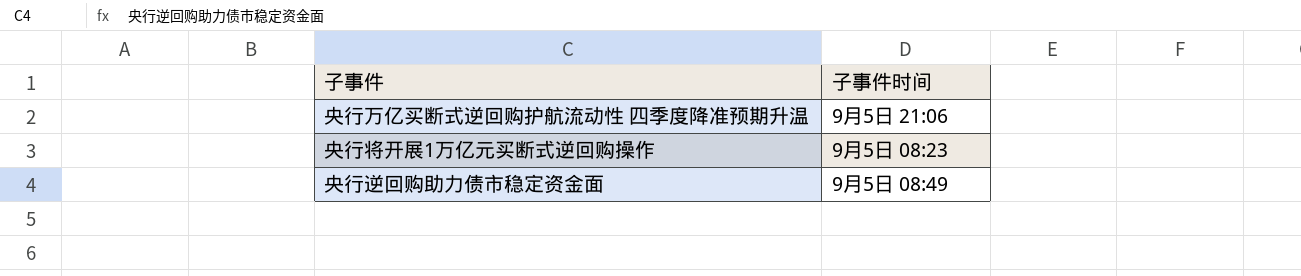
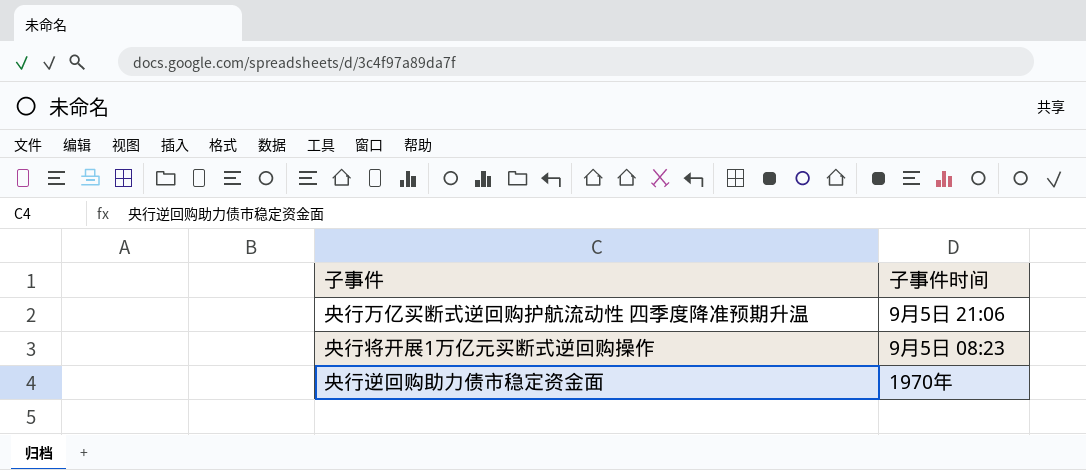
央行逆回购助力债市稳定资金面 | 子事件时间: 9月5日 08:49 -> 1970年

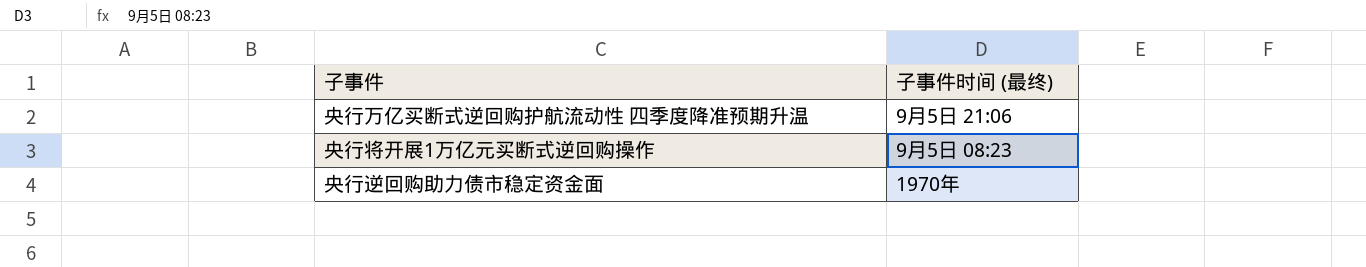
column name: 子事件时间 -> 子事件时间 (最终)

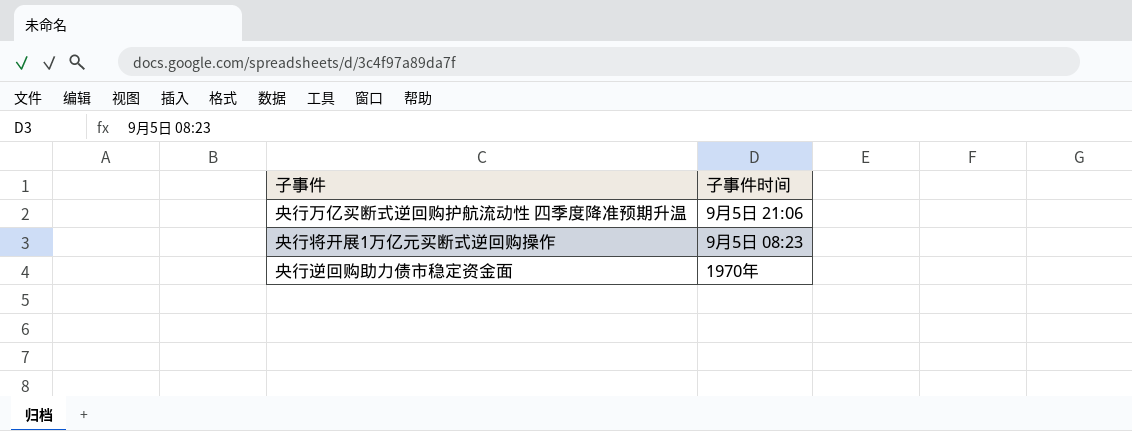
column name: 子事件时间 (最终) -> 子事件时间

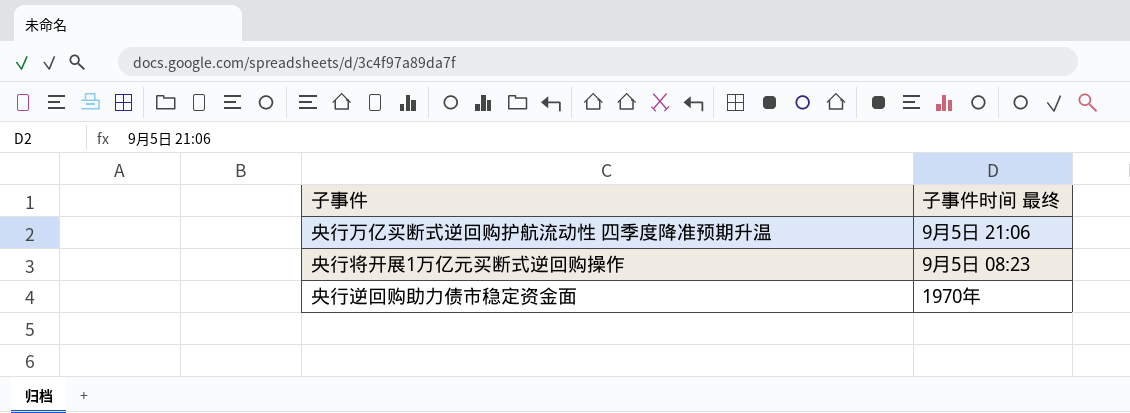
column name: 子事件时间 -> 子事件时间 最终

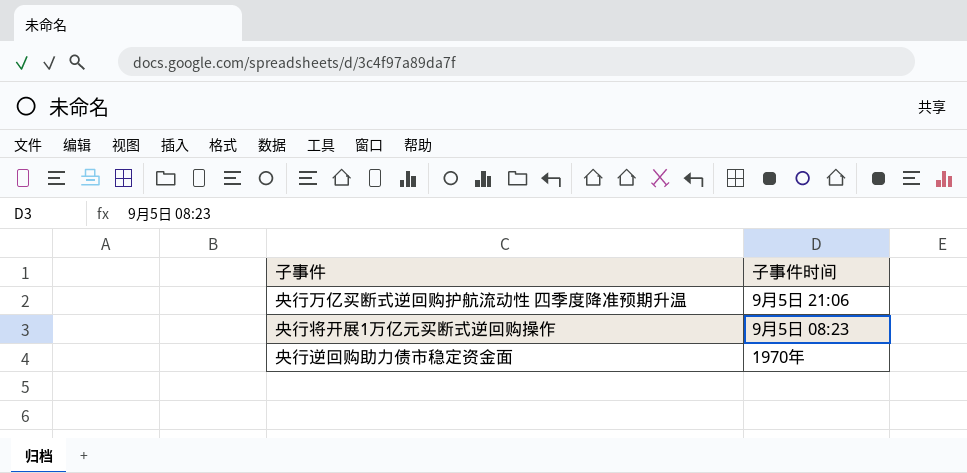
column name: 子事件时间 最终 -> 子事件时间

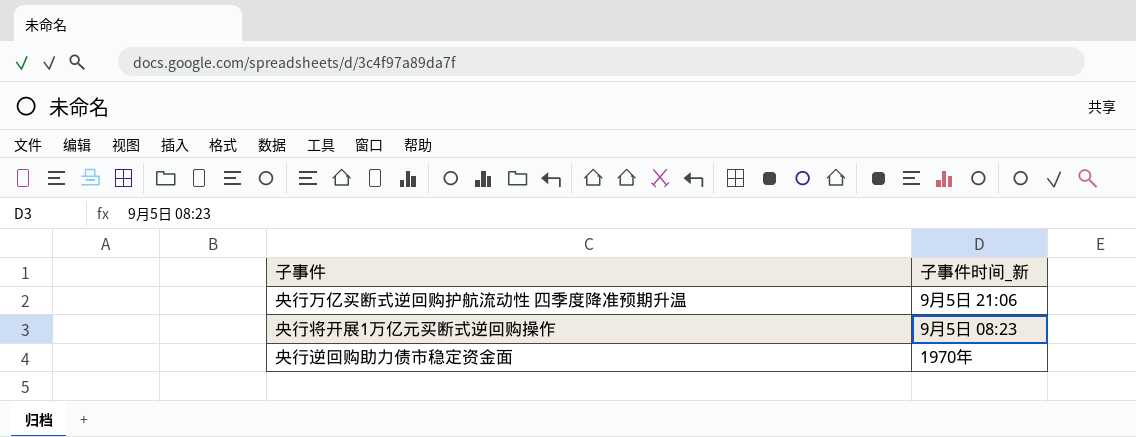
column name: 子事件时间 -> 子事件时间_新

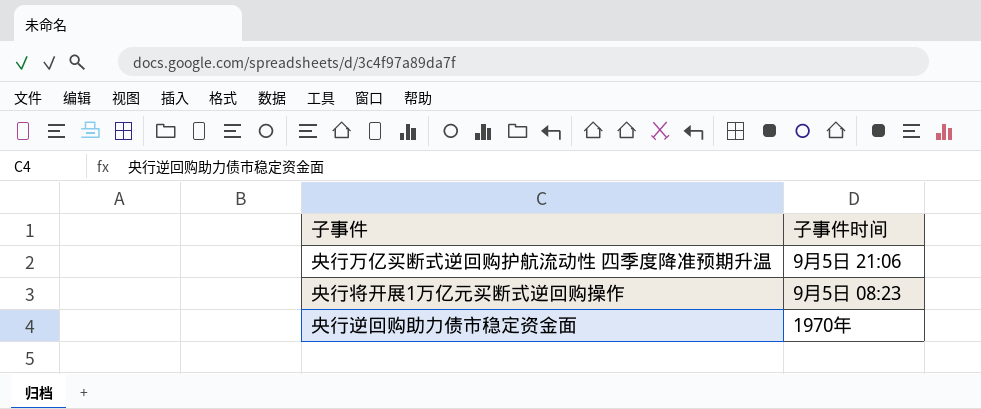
column name: 子事件时间_新 -> 子事件时间

